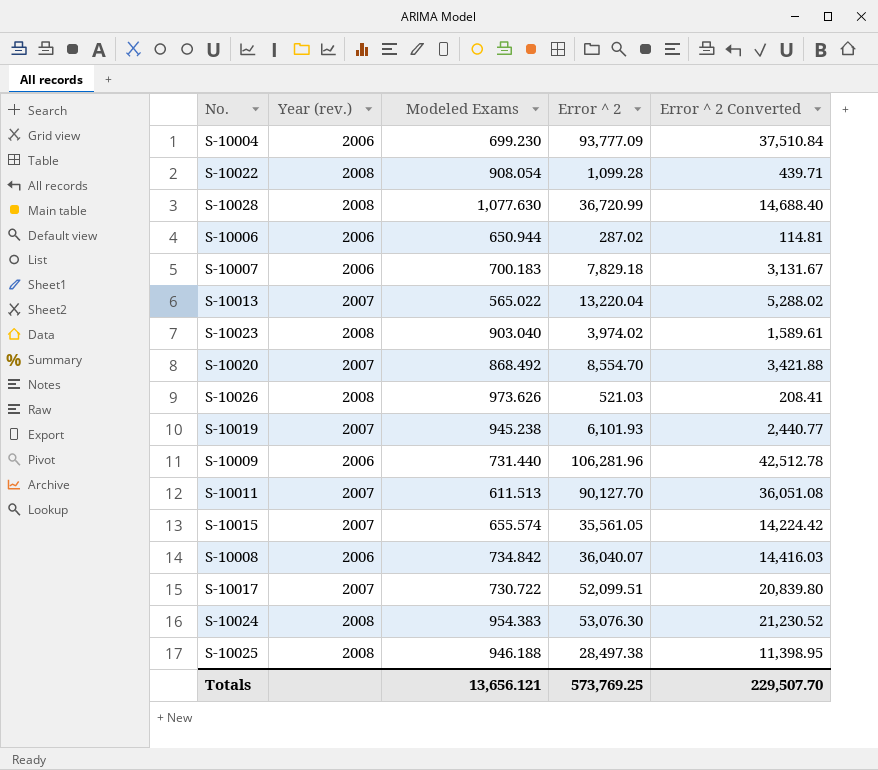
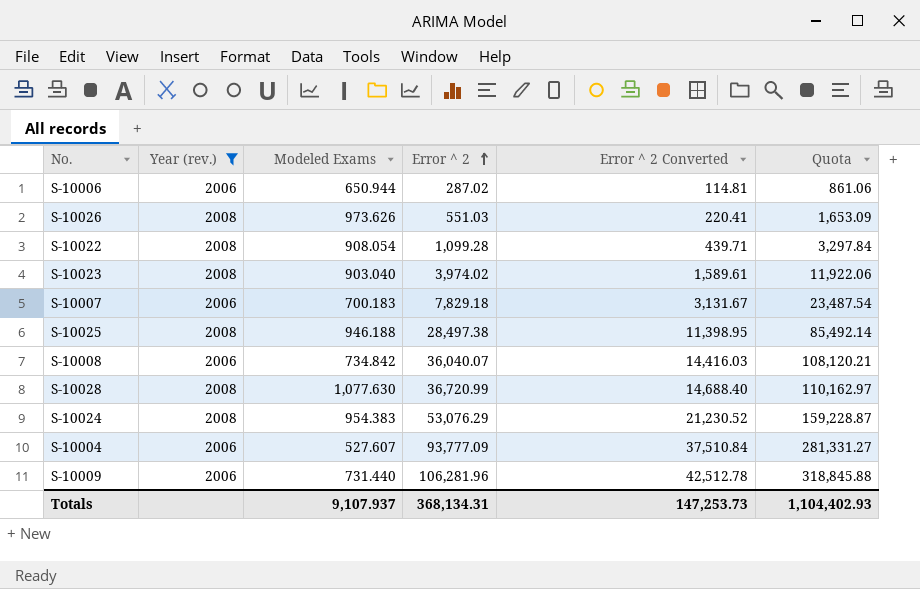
filter: none -> Year (rev.) != 2007
row order: none -> Error ^ 2 ascending
column Quota | formula: none -> [Error ^ 2] * 3
S-10026 | Error ^ 2: 521.03 -> 551.03
S-10026 | Error ^ 2 Converted: 208.41 -> 220.41
S-10024 | Error ^ 2: 53,076.30 -> 53,076.29
S-10004 | Modeled Exams: 699.230 -> 527.607
Totals | Modeled Exams: 13,656.121 -> 9,107.937
Totals | Error ^ 2: 573,769.25 -> 368,134.31
Totals | Error ^ 2 Converted: 229,507.70 -> 147,253.73

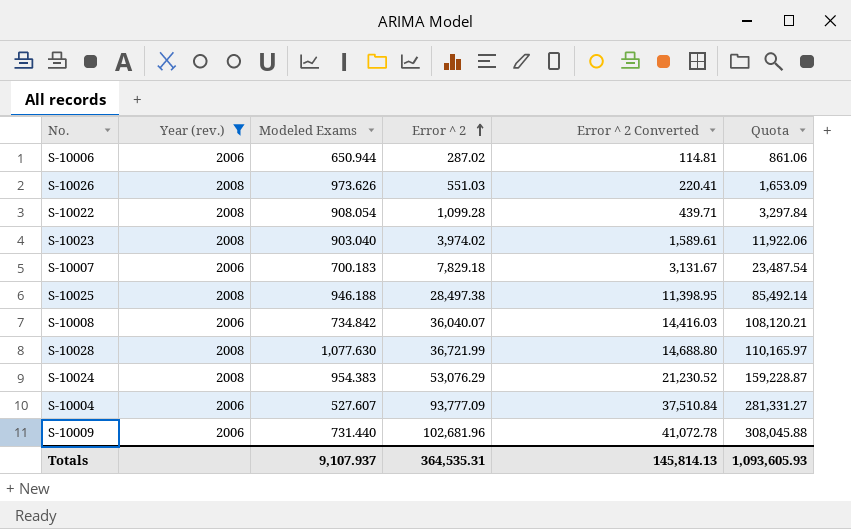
S-10028 | Error ^ 2: 36,720.99 -> 36,721.99
S-10028 | Error ^ 2 Converted: 14,688.40 -> 14,688.80
S-10028 | Quota: 110,162.97 -> 110,165.97
S-10009 | Error ^ 2: 106,281.96 -> 102,681.96
S-10009 | Error ^ 2 Converted: 42,512.78 -> 41,072.78
S-10009 | Quota: 318,845.88 -> 308,045.88
Totals | Error ^ 2: 368,134.31 -> 364,535.31
Totals | Error ^ 2 Converted: 147,253.73 -> 145,814.13
Totals | Quota: 1,104,402.93 -> 1,093,605.93

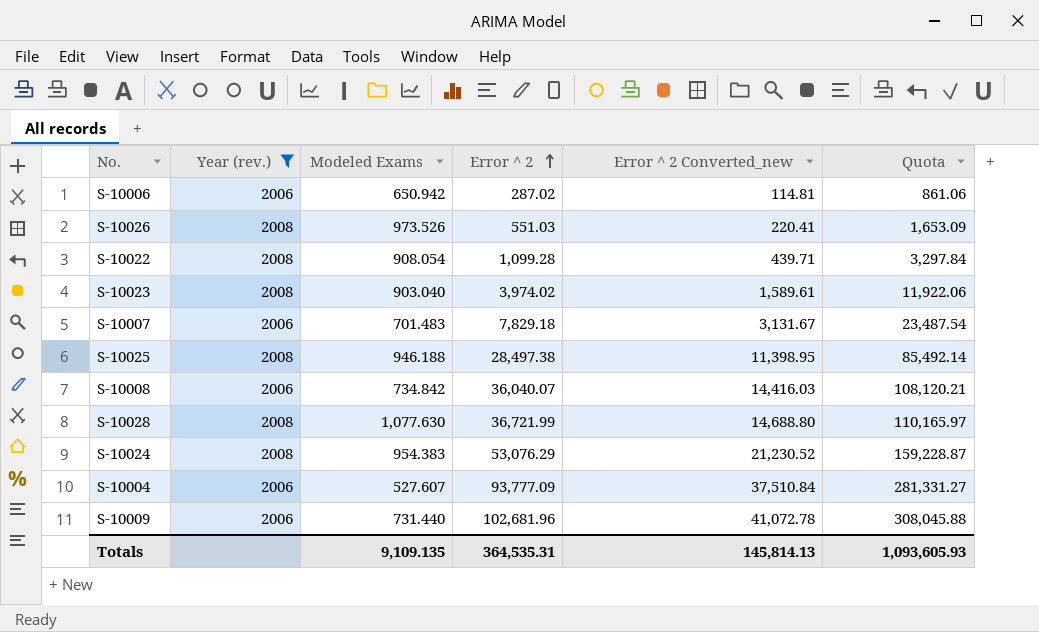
column name: Error ^ 2 Converted -> Error ^ 2 Converted_new
S-10006 | Modeled Exams: 650.944 -> 650.942
S-10026 | Modeled Exams: 973.626 -> 973.526
S-10007 | Modeled Exams: 700.183 -> 701.483
Totals | Modeled Exams: 9,107.937 -> 9,109.135

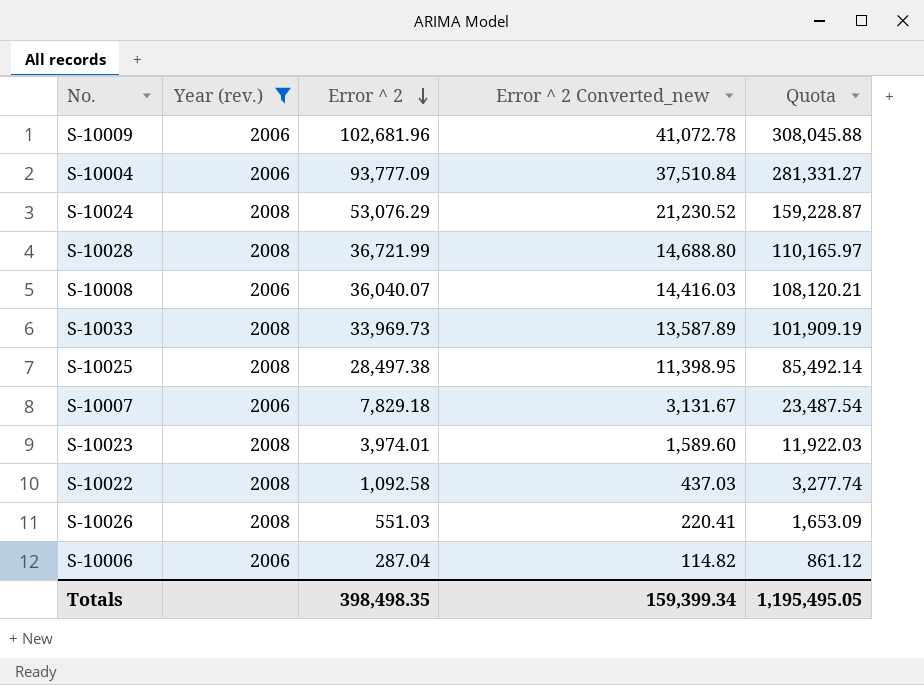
row order: Error ^ 2 ascending -> Error ^ 2 descending
column Modeled Exams | position: 3 -> none
row S-10033: none -> 2008 | 33,969.73 | 13,587.89 | 101,909.19
S-10023 | Error ^ 2: 3,974.02 -> 3,974.01
S-10023 | Error ^ 2 Converted_new: 1,589.61 -> 1,589.60
S-10023 | Quota: 11,922.06 -> 11,922.03
S-10022 | Error ^ 2: 1,099.28 -> 1,092.58
S-10022 | Error ^ 2 Converted_new: 439.71 -> 437.03
S-10022 | Quota: 3,297.84 -> 3,277.74
S-10006 | Error ^ 2: 287.02 -> 287.04
S-10006 | Error ^ 2 Converted_new: 114.81 -> 114.82
S-10006 | Quota: 861.06 -> 861.12
Totals | Error ^ 2: 364,535.31 -> 398,498.35
Totals | Error ^ 2 Converted_new: 145,814.13 -> 159,399.34
Totals | Quota: 1,093,605.93 -> 1,195,495.05

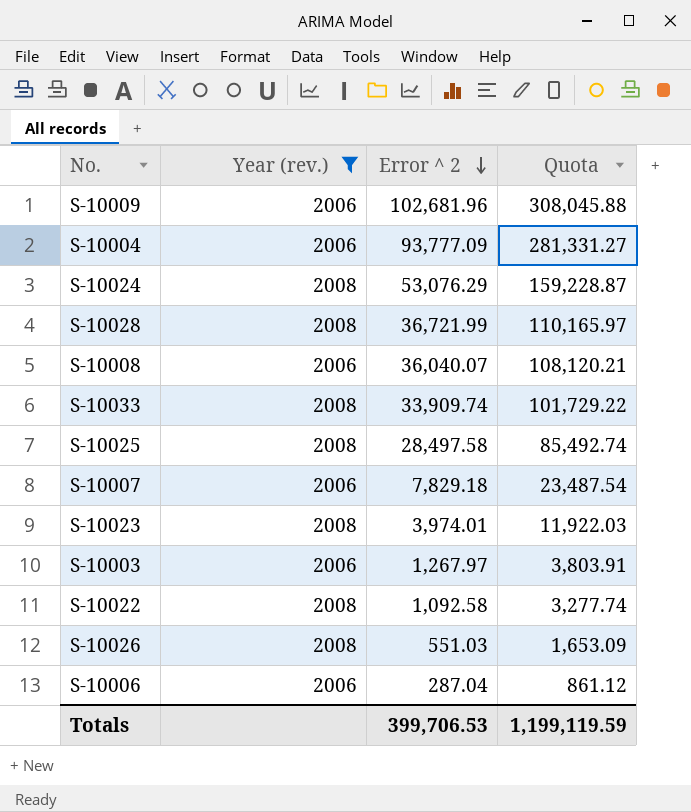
column Error ^ 2 Converted_new | formula: [Error ^ 2] * 0.4 -> none
S-10033 | Error ^ 2: 33,969.73 -> 33,909.74
S-10033 | Quota: 101,909.19 -> 101,729.22
S-10025 | Error ^ 2: 28,497.38 -> 28,497.58
S-10025 | Quota: 85,492.14 -> 85,492.74
row S-10003: none -> 2006 | 1,267.97 | 3,803.91
Totals | Error ^ 2: 398,498.35 -> 399,706.53
Totals | Quota: 1,195,495.05 -> 1,199,119.59

